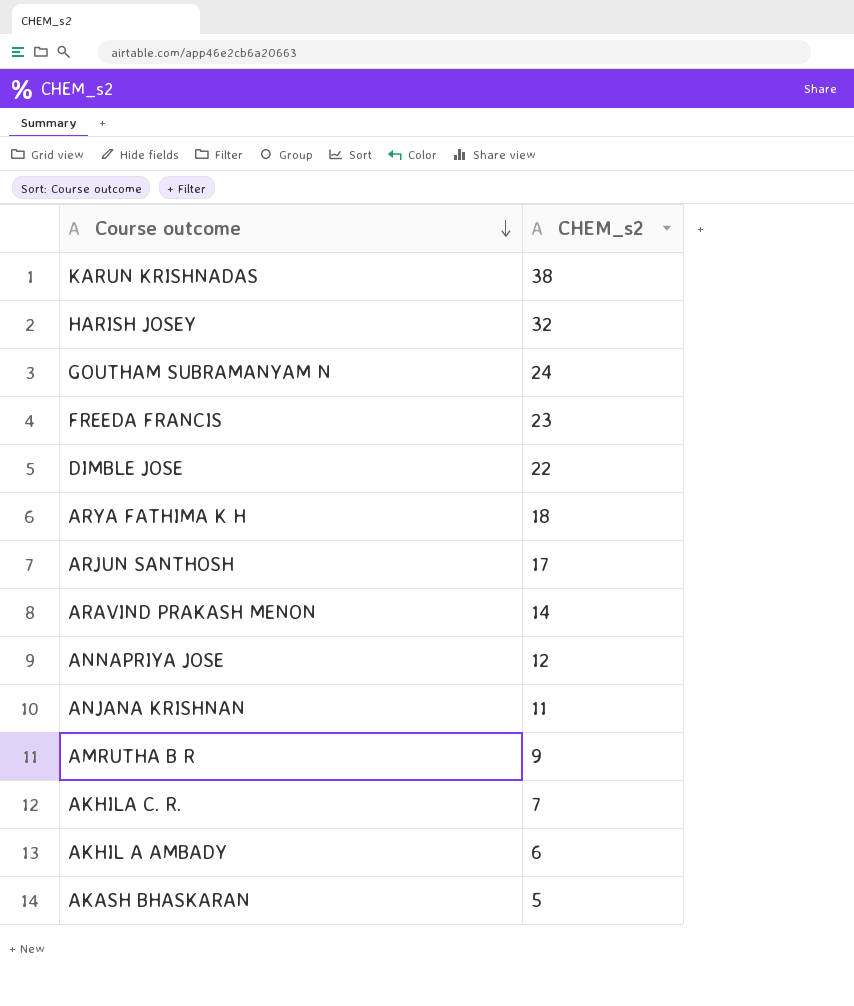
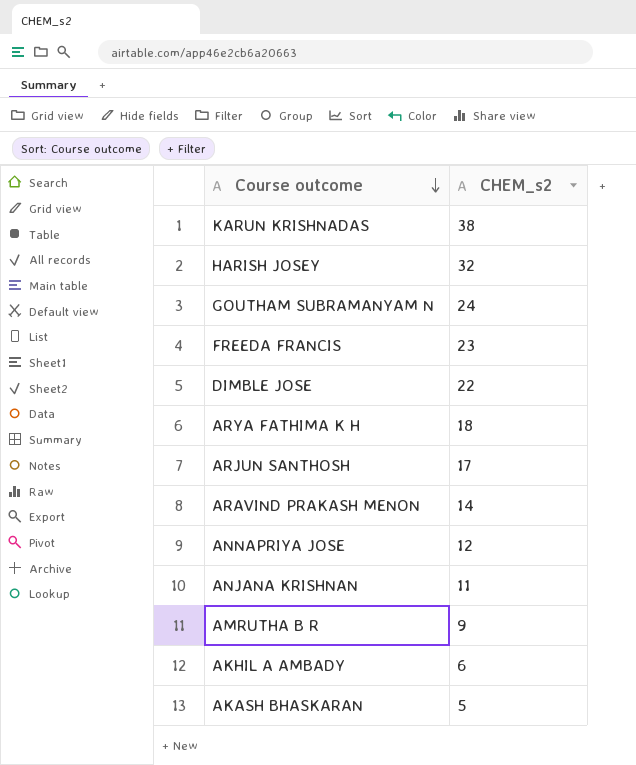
row AKHILA C. R.: 7 -> none

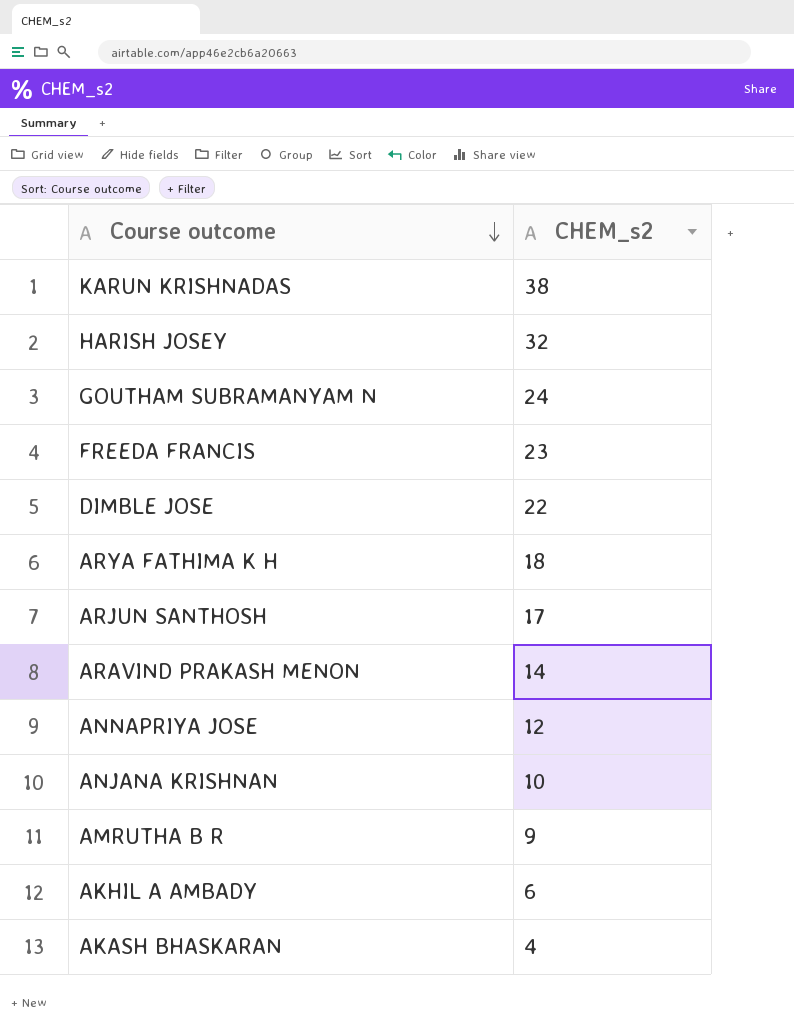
ANJANA KRISHNAN | CHEM_s2: 11 -> 10
AKASH BHASKARAN | CHEM_s2: 5 -> 4

